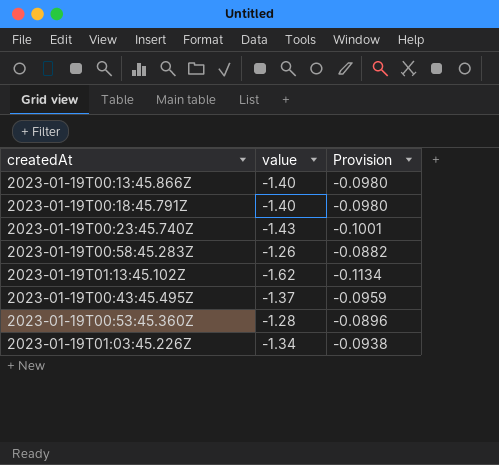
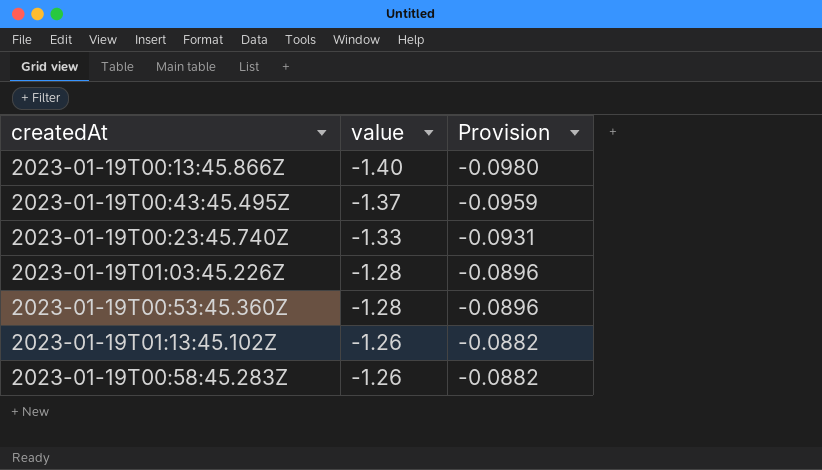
row order: none -> value ascending
row 2023-01-19T00:18:45.791Z: -1.40 | -0.0980 -> none
2023-01-19T00:23:45.740Z | value: -1.43 -> -1.33
2023-01-19T00:23:45.740Z | Provision: -0.1001 -> -0.0931
2023-01-19T01:03:45.226Z | value: -1.34 -> -1.28
2023-01-19T01:03:45.226Z | Provision: -0.0938 -> -0.0896
2023-01-19T01:13:45.102Z | value: -1.62 -> -1.26
2023-01-19T01:13:45.102Z | Provision: -0.1134 -> -0.0882

